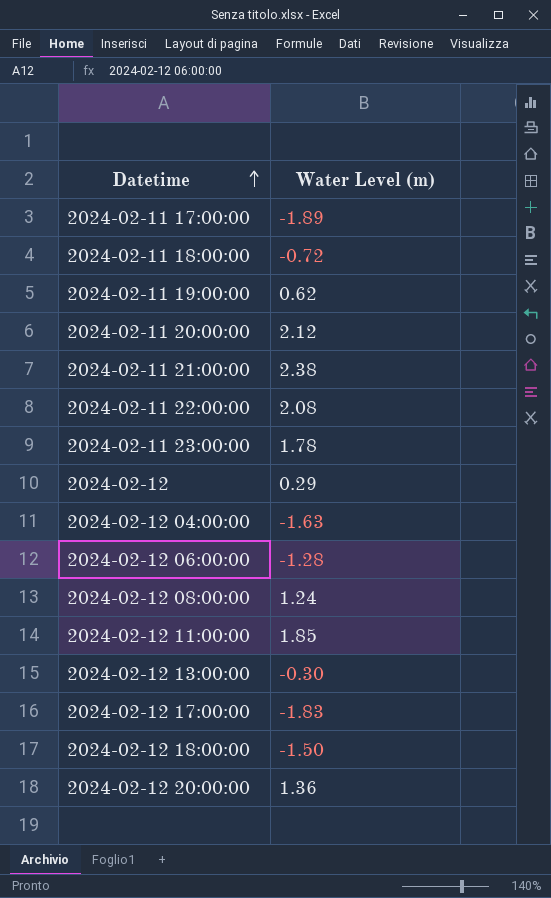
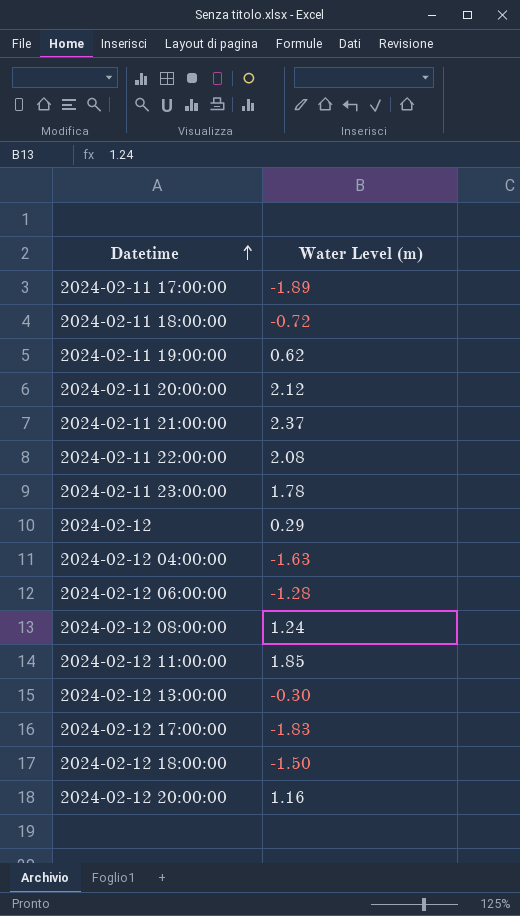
2024-02-11 21:00:00 | Water Level (m): 2.38 -> 2.37
2024-02-12 20:00:00 | Water Level (m): 1.36 -> 1.16

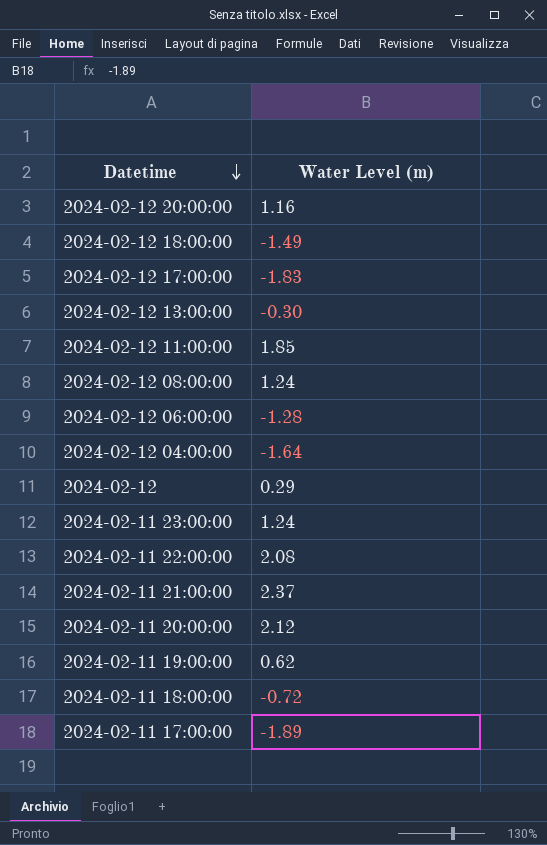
row order: Datetime ascending -> Datetime descending
2024-02-12 18:00:00 | Water Level (m): -1.50 -> -1.49
2024-02-12 04:00:00 | Water Level (m): -1.63 -> -1.64
2024-02-11 23:00:00 | Water Level (m): 1.78 -> 1.24

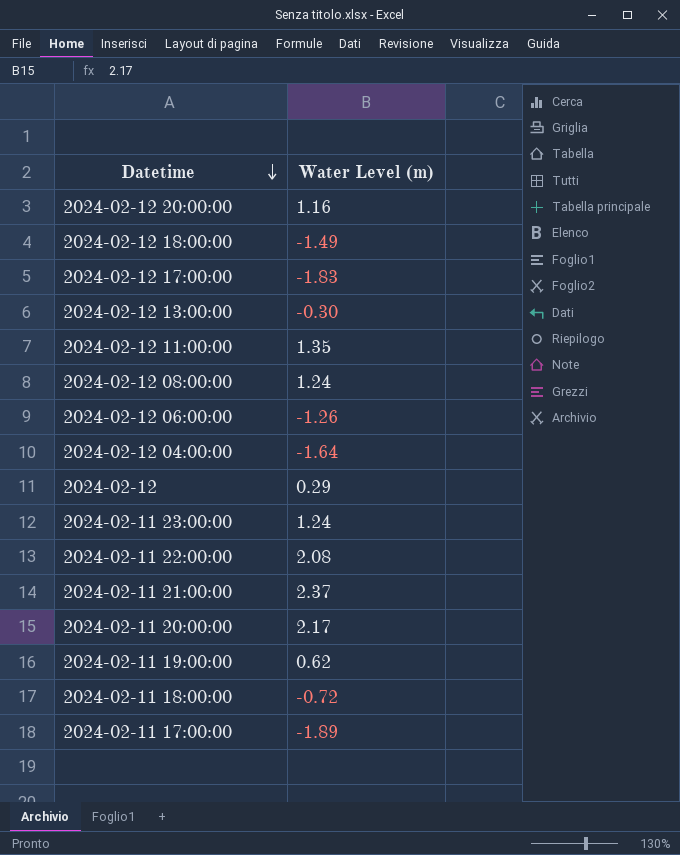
2024-02-12 11:00:00 | Water Level (m): 1.85 -> 1.35
2024-02-12 06:00:00 | Water Level (m): -1.28 -> -1.26
2024-02-11 20:00:00 | Water Level (m): 2.12 -> 2.17

